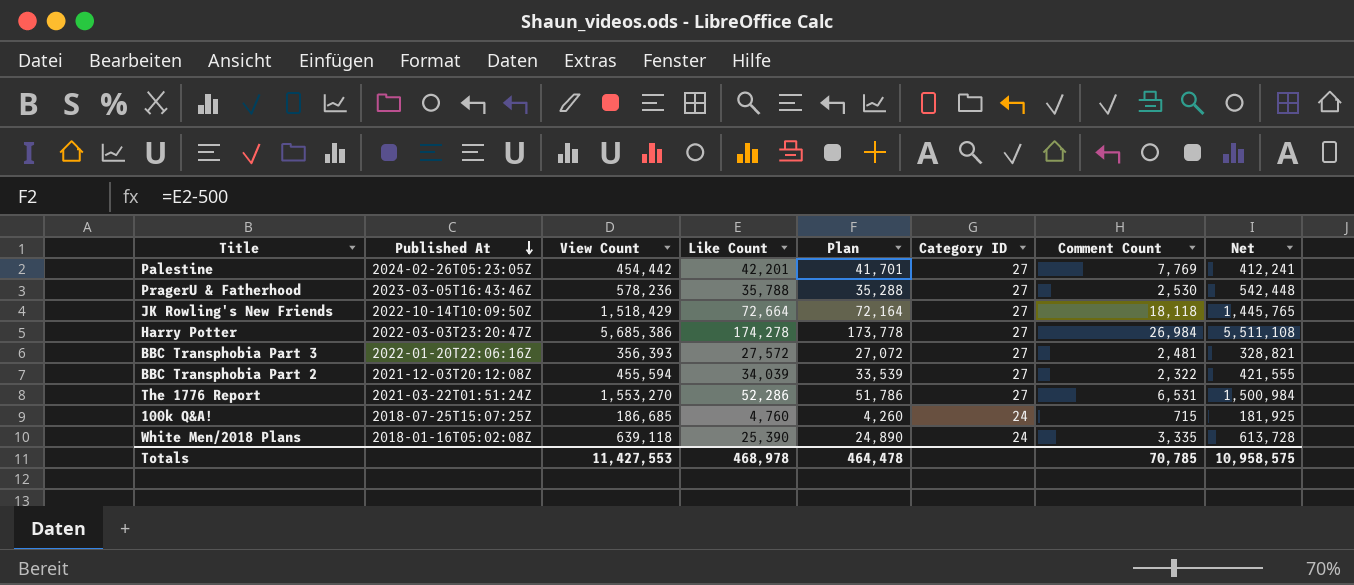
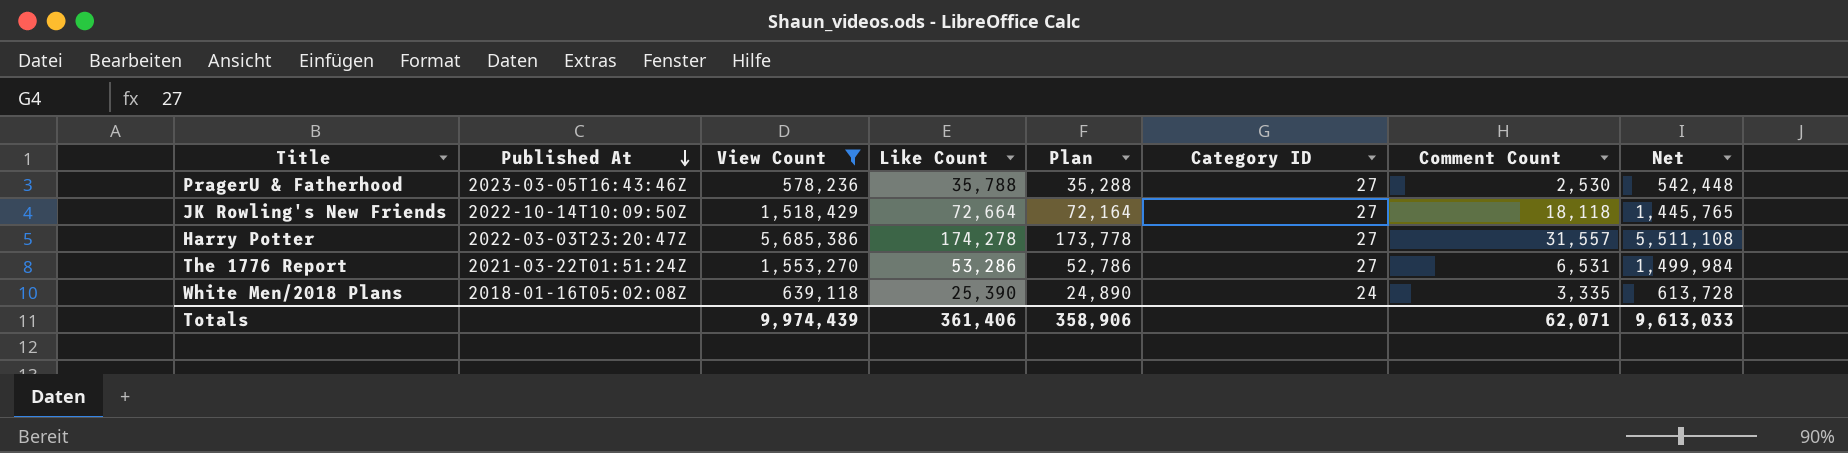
filter: none -> View Count >= 578,236
Harry Potter | Comment Count: 26,984 -> 31,557
The 1776 Report | Like Count: 52,286 -> 53,286
The 1776 Report | Plan: 51,786 -> 52,786
The 1776 Report | Net: 1,500,984 -> 1,499,984
Totals | View Count: 11,427,553 -> 9,974,439
Totals | Like Count: 468,978 -> 361,406
Totals | Plan: 464,478 -> 358,906
Totals | Comment Count: 70,785 -> 62,071
Totals | Net: 10,958,575 -> 9,613,033

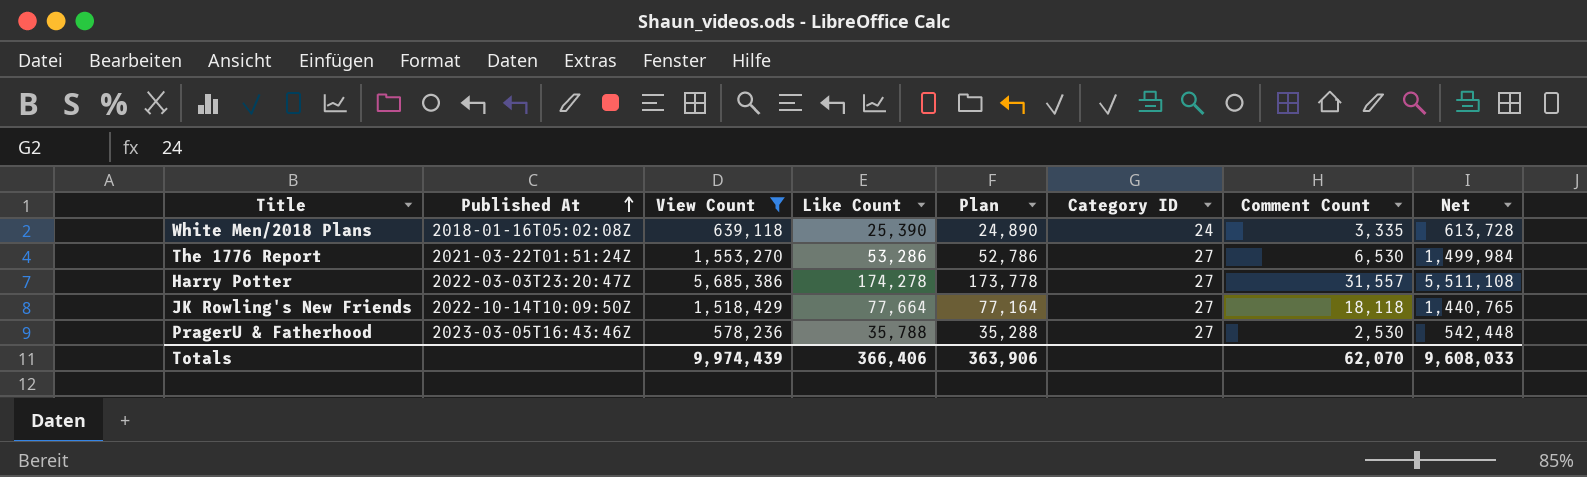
row order: Published At descending -> Published At ascending
The 1776 Report | Comment Count: 6,531 -> 6,530
JK Rowling's New Friends | Like Count: 72,664 -> 77,664
JK Rowling's New Friends | Plan: 72,164 -> 77,164
JK Rowling's New Friends | Net: 1,445,765 -> 1,440,765
Totals | Like Count: 361,406 -> 366,406
Totals | Plan: 358,906 -> 363,906
Totals | Comment Count: 62,071 -> 62,070
Totals | Net: 9,613,033 -> 9,608,033

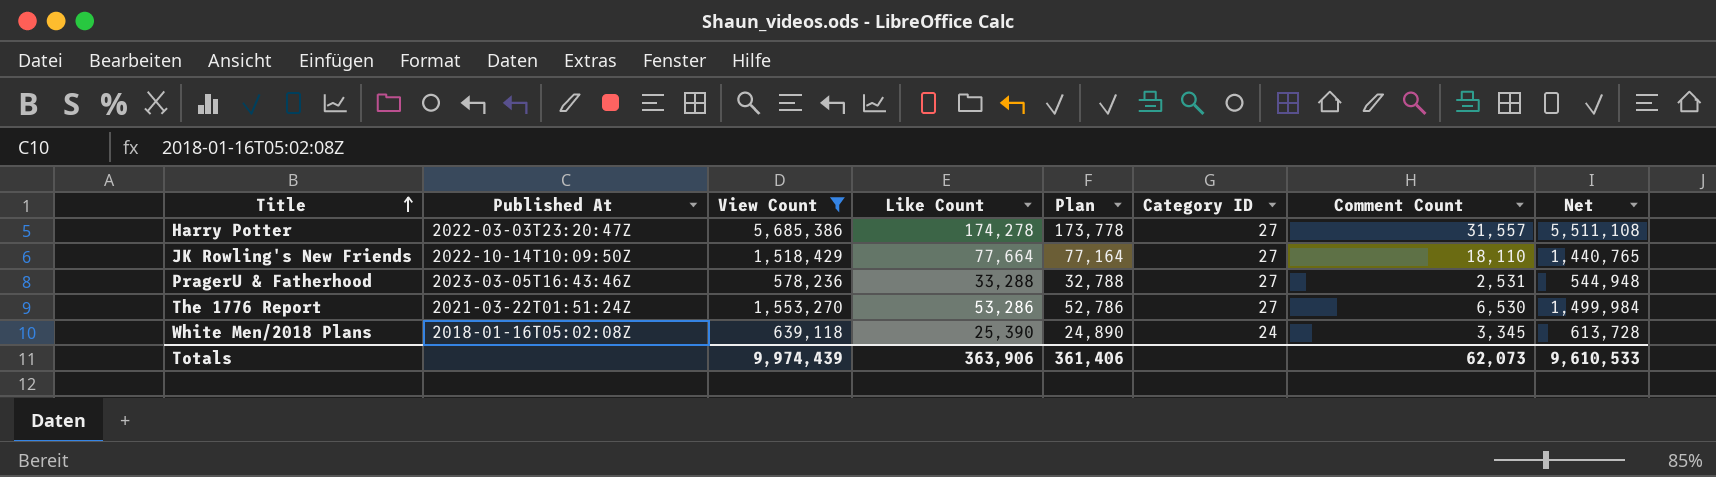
row order: Published At ascending -> Title ascending
JK Rowling's New Friends | Comment Count: 18,118 -> 18,110
PragerU & Fatherhood | Like Count: 35,788 -> 33,288
PragerU & Fatherhood | Plan: 35,288 -> 32,788
PragerU & Fatherhood | Comment Count: 2,530 -> 2,531
PragerU & Fatherhood | Net: 542,448 -> 544,948
White Men/2018 Plans | Comment Count: 3,335 -> 3,345
Totals | Like Count: 366,406 -> 363,906
Totals | Plan: 363,906 -> 361,406
Totals | Comment Count: 62,070 -> 62,073
Totals | Net: 9,608,033 -> 9,610,533

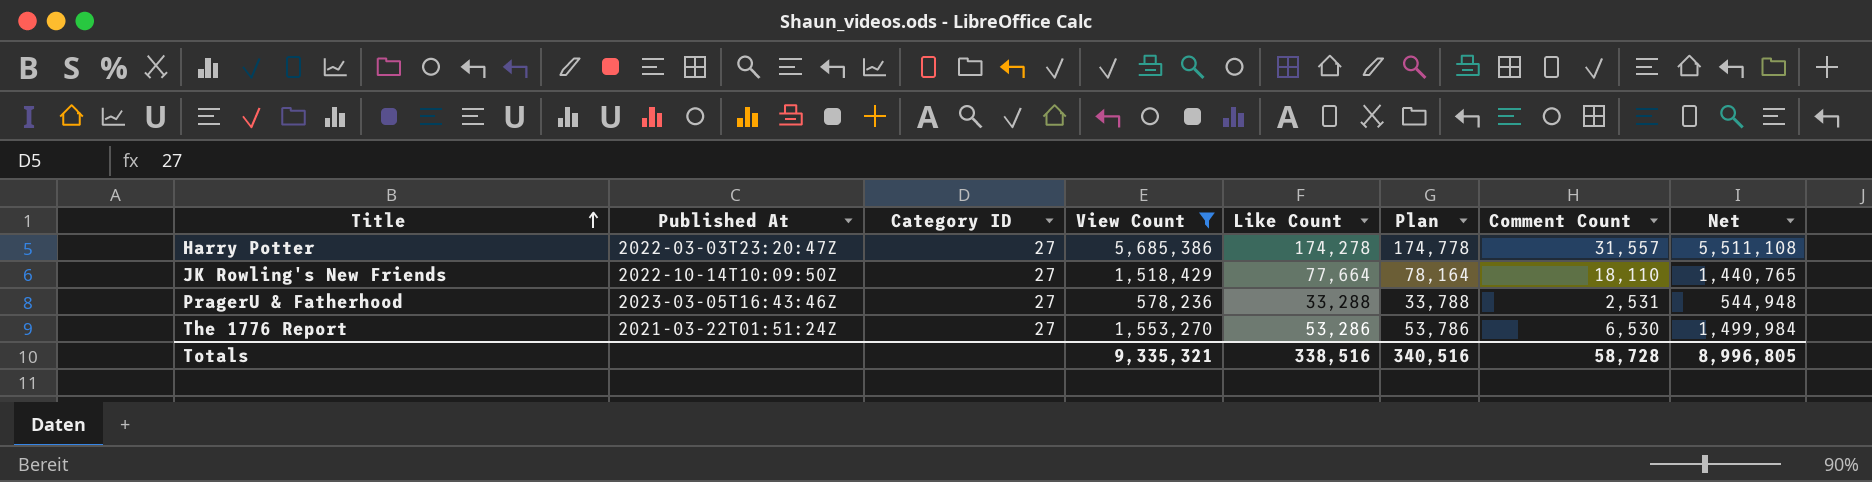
column Category ID | position: 6 -> 3
column Plan | formula: [Like Count] - 500 -> [Like Count] + 500
row White Men/2018 Plans: 2018-01-16T05:02:08Z | 639,118 | 25,390 | 24,890 | 24 | 3,345 | 613,728 -> none
Totals | View Count: 9,974,439 -> 9,335,321
Totals | Like Count: 363,906 -> 338,516
Totals | Plan: 361,406 -> 340,516
Totals | Comment Count: 62,073 -> 58,728
Totals | Net: 9,610,533 -> 8,996,805

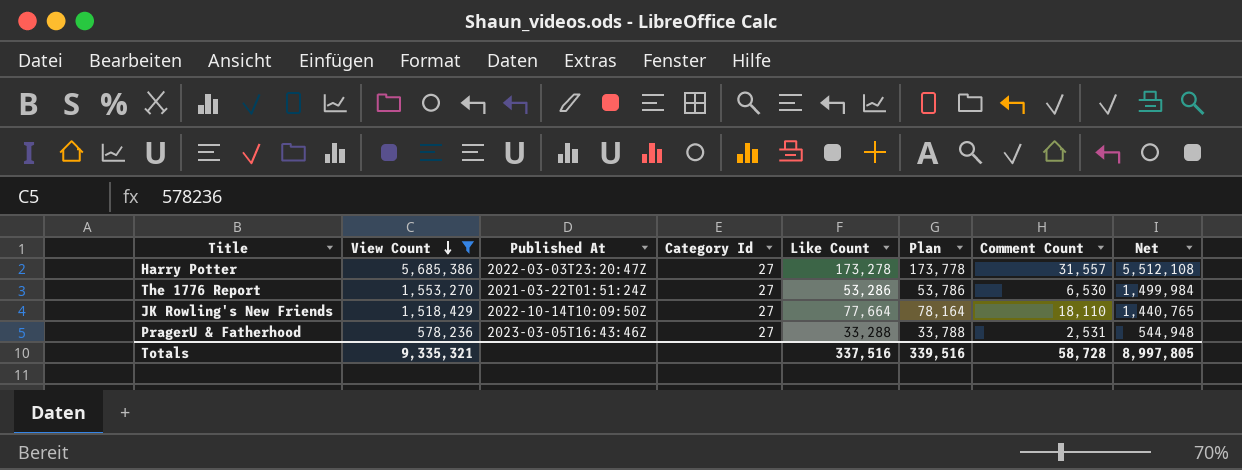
row order: Title ascending -> View Count descending
column View Count | position: 4 -> 2
column name: Category ID -> Category Id
Harry Potter | Like Count: 174,278 -> 173,278
Harry Potter | Plan: 174,778 -> 173,778
Harry Potter | Net: 5,511,108 -> 5,512,108
Totals | Like Count: 338,516 -> 337,516
Totals | Plan: 340,516 -> 339,516
Totals | Net: 8,996,805 -> 8,997,805

